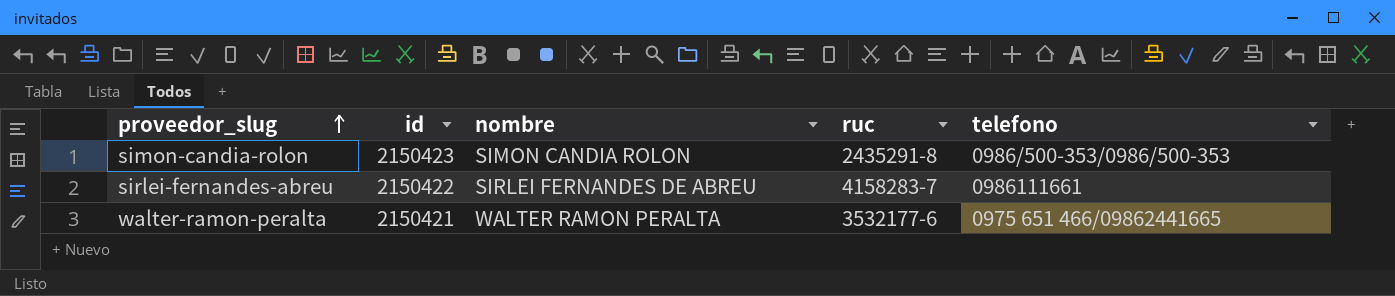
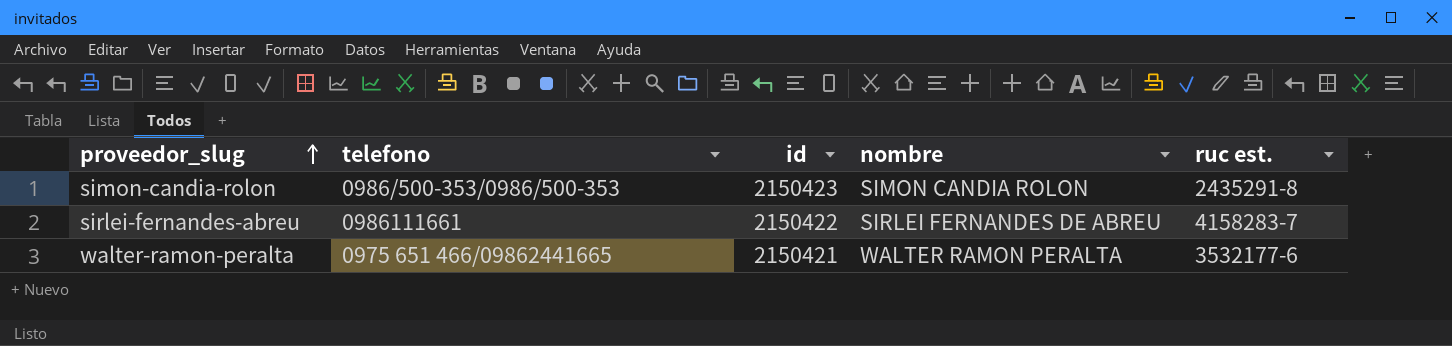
column telefono | position: 5 -> 2
column name: ruc -> ruc est.

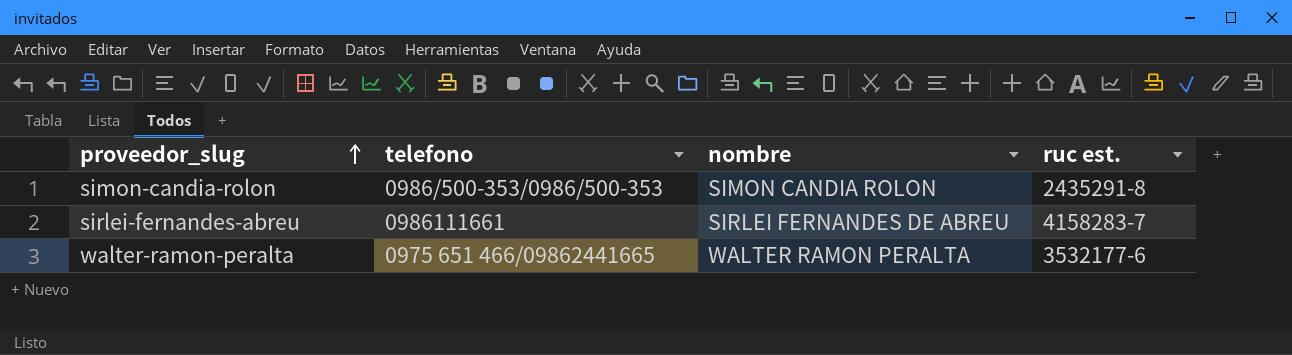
column id | position: 3 -> none

